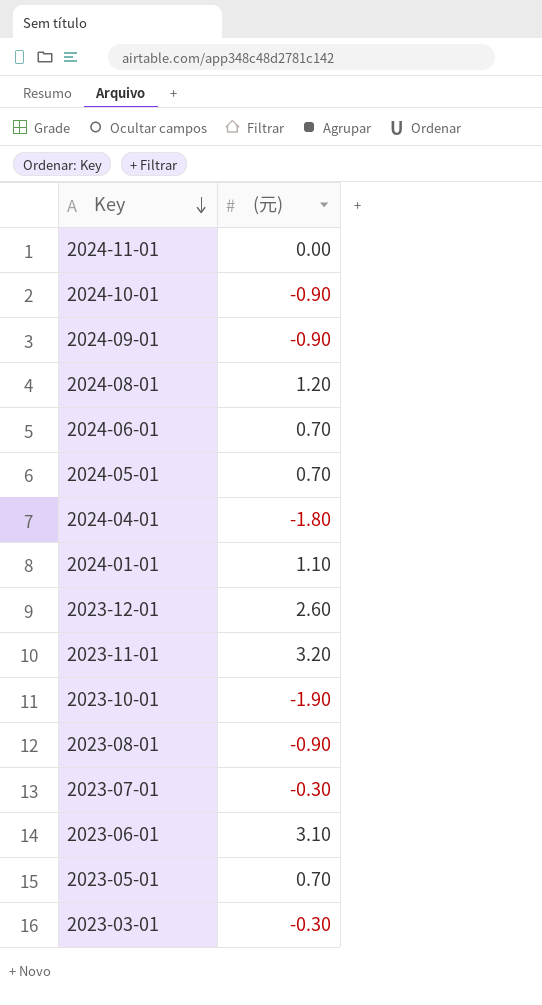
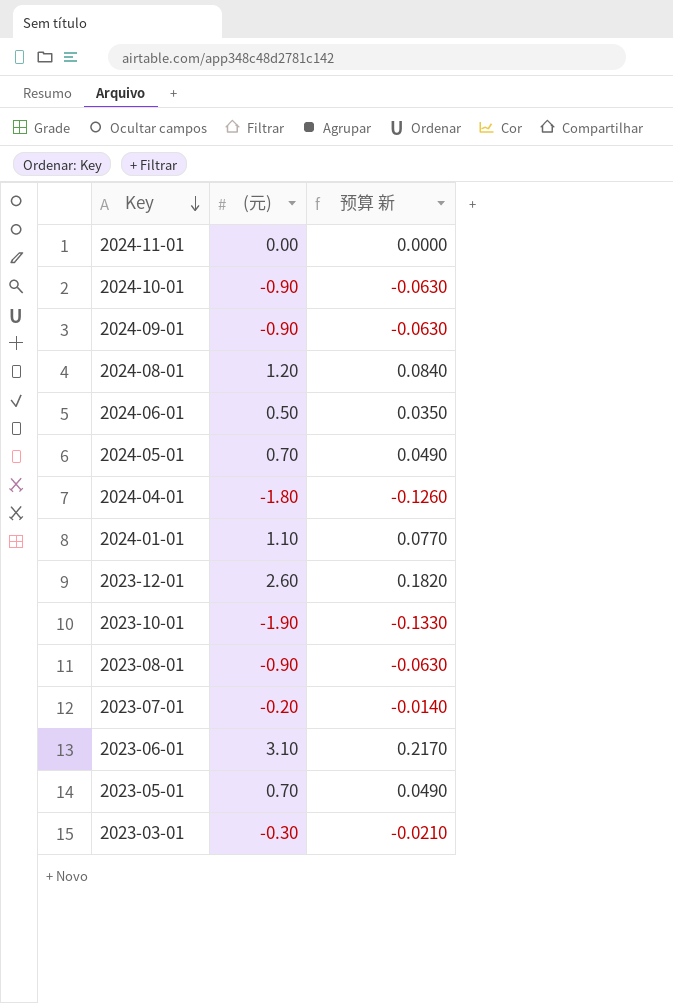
column 预算 新 | formula: none -> [(元)] * 0.07
row 2023-11-01: 3.20 -> none
2024-06-01 | (元): 0.70 -> 0.50
2023-07-01 | (元): -0.30 -> -0.20

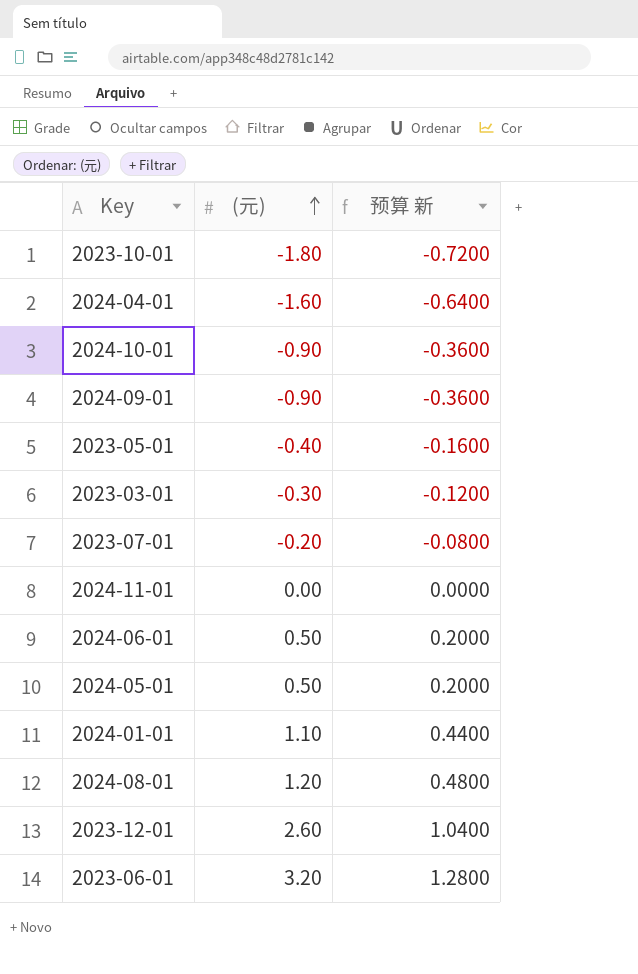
row order: Key descending -> (元) ascending
column 预算 新 | formula: [(元)] * 0.07 -> [(元)] * 0.4
row 2023-08-01: -0.90 | -0.0630 -> none
2023-10-01 | (元): -1.90 -> -1.80
2024-04-01 | (元): -1.80 -> -1.60
2023-05-01 | (元): 0.70 -> -0.40
2024-05-01 | (元): 0.70 -> 0.50
2023-06-01 | (元): 3.10 -> 3.20

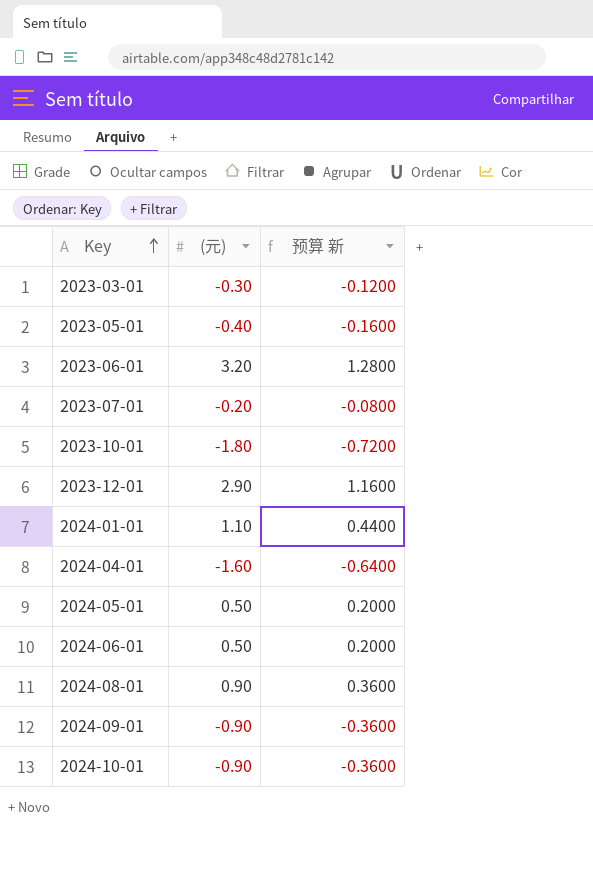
row order: (元) ascending -> Key ascending
row 2024-11-01: 0.00 | 0.0000 -> none
2023-12-01 | (元): 2.60 -> 2.90
2023-12-01 | 预算 新: 1.0400 -> 1.1600
2024-08-01 | (元): 1.20 -> 0.90
2024-08-01 | 预算 新: 0.4800 -> 0.3600

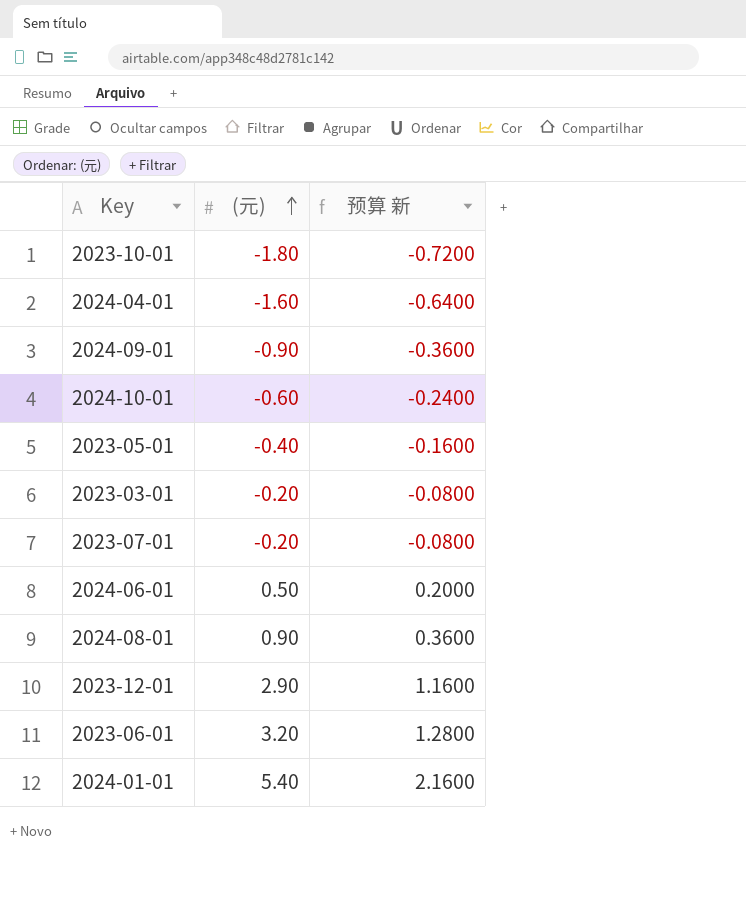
row order: Key ascending -> (元) ascending
row 2024-05-01: 0.50 | 0.2000 -> none
2024-10-01 | (元): -0.90 -> -0.60
2024-10-01 | 预算 新: -0.3600 -> -0.2400
2023-03-01 | (元): -0.30 -> -0.20
2023-03-01 | 预算 新: -0.1200 -> -0.0800
2024-01-01 | (元): 1.10 -> 5.40
2024-01-01 | 预算 新: 0.4400 -> 2.1600

